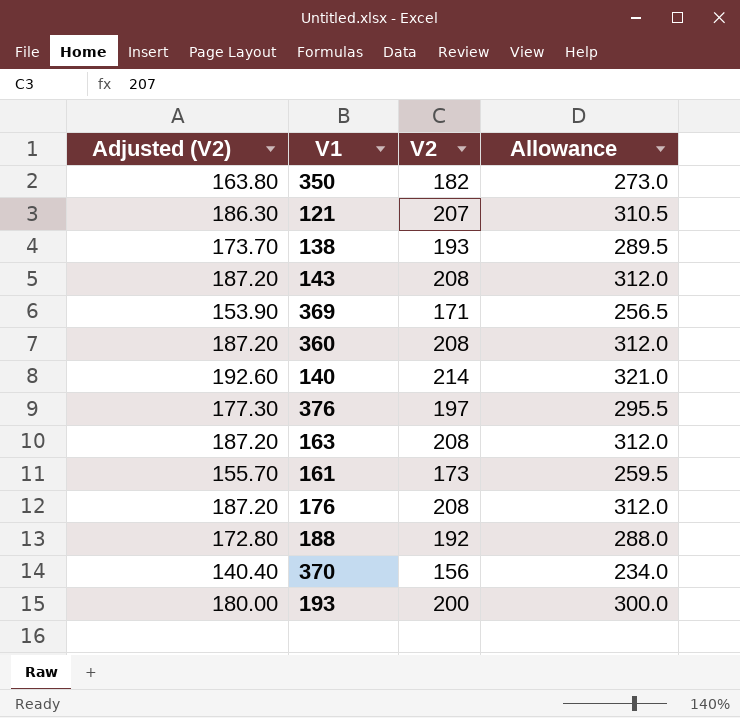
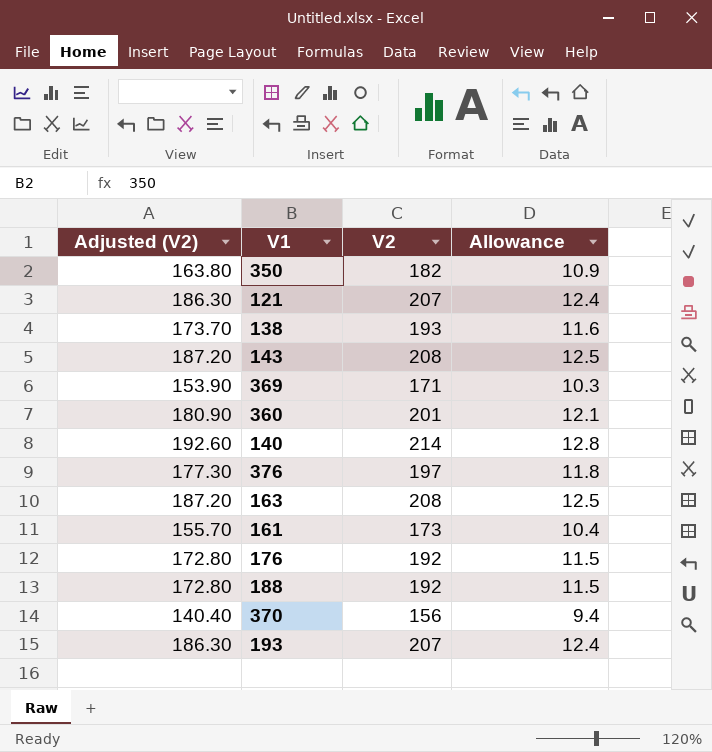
column Allowance | formula: [V2] * 1.5 -> [V2] * 0.06
360 | Adjusted (V2): 187.20 -> 180.90
360 | V2: 208 -> 201
176 | Adjusted (V2): 187.20 -> 172.80
176 | V2: 208 -> 192
193 | Adjusted (V2): 180.00 -> 186.30
193 | V2: 200 -> 207

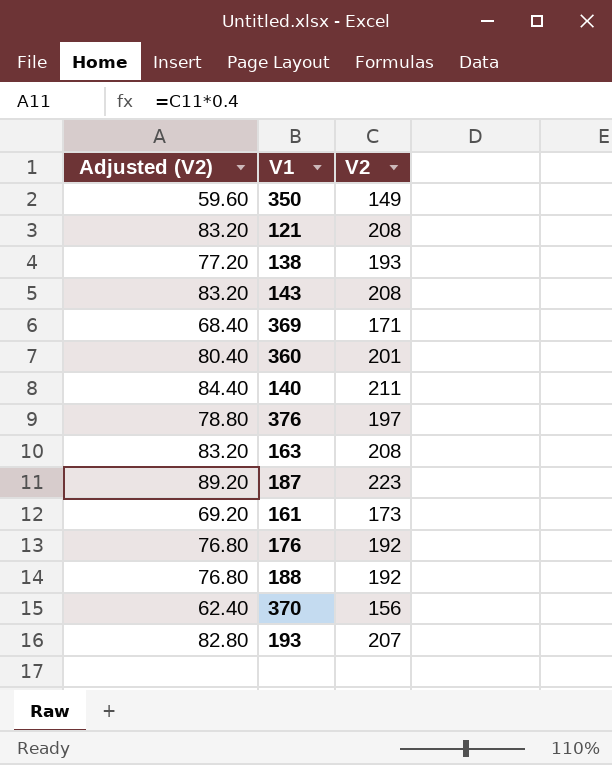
column Allowance | formula: [V2] * 0.06 -> none
column Adjusted (V2) | formula: [V2] * 0.9 -> [V2] * 0.4
350 | V2: 182 -> 149
121 | V2: 207 -> 208
140 | V2: 214 -> 211
row 187: none -> 89.20 | 223

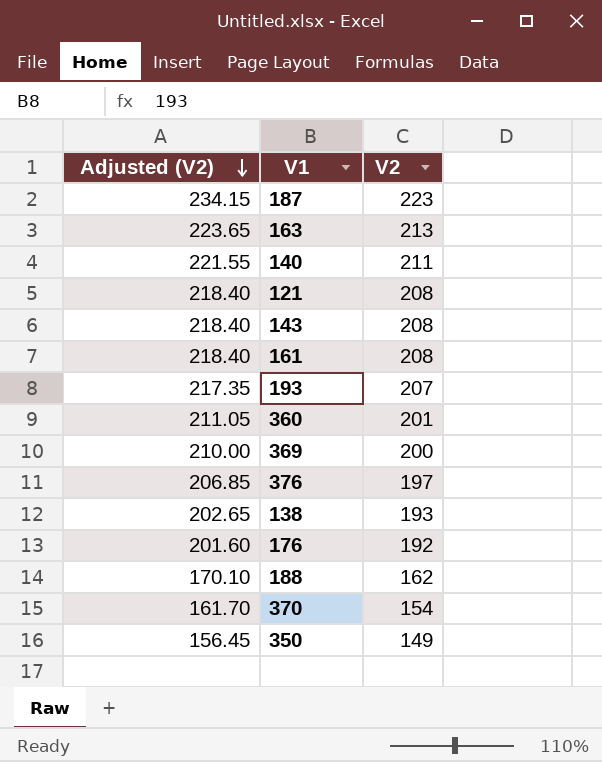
row order: none -> Adjusted (V2) descending
column Adjusted (V2) | formula: [V2] * 0.4 -> [V2] * 1.05
163 | V2: 208 -> 213
161 | V2: 173 -> 208
369 | V2: 171 -> 200
188 | V2: 192 -> 162
370 | V2: 156 -> 154

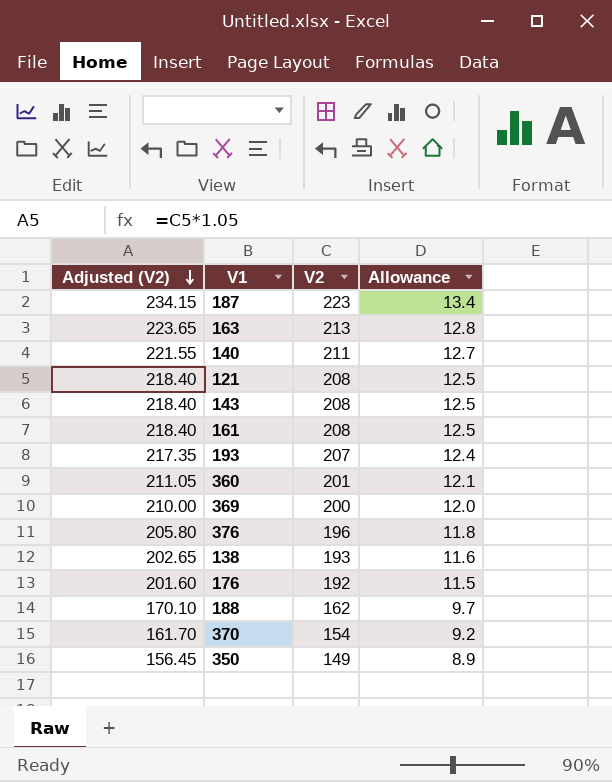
column Allowance | formula: none -> [V2] * 0.06
376 | Adjusted (V2): 206.85 -> 205.80
376 | V2: 197 -> 196

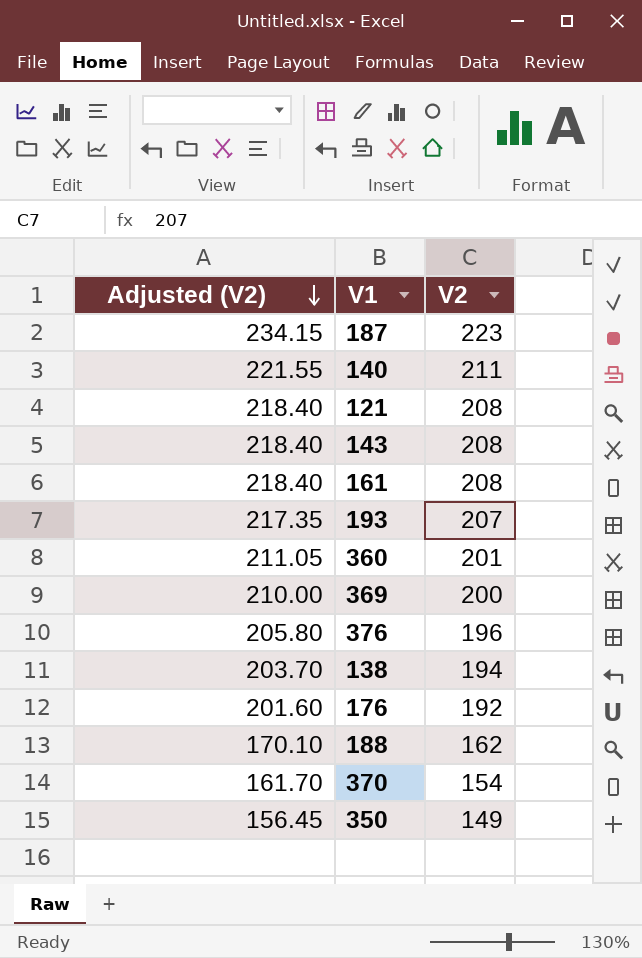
column Allowance | formula: [V2] * 0.06 -> none
row 163: 223.65 | 213 | 12.8 -> none
138 | Adjusted (V2): 202.65 -> 203.70
138 | V2: 193 -> 194

